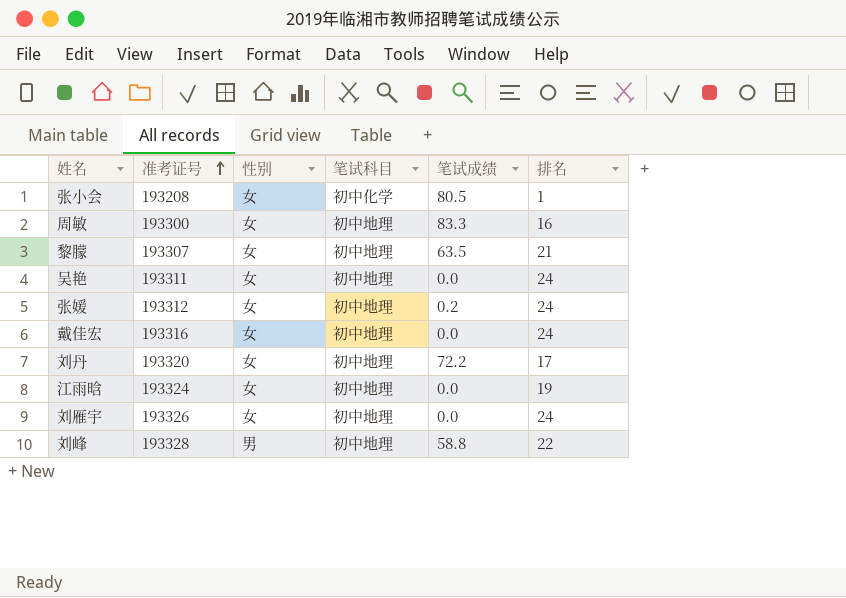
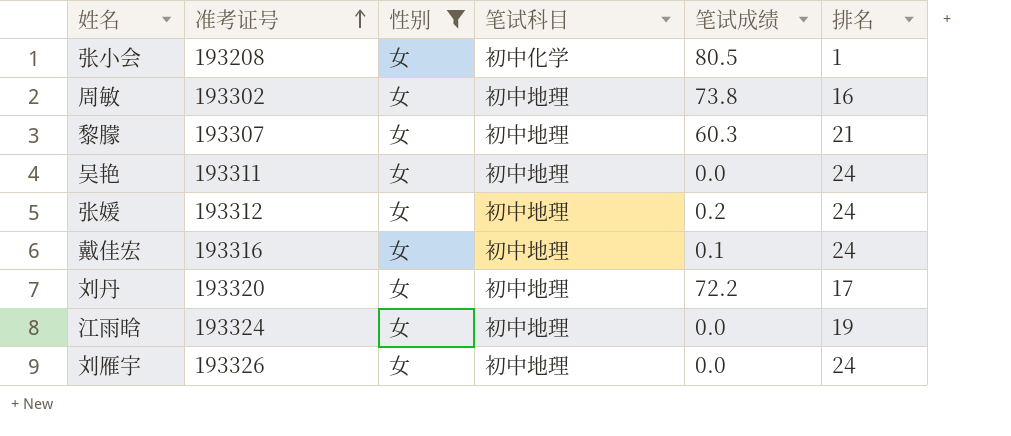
filter: none -> 性别 = 女
周敏 | 准考证号: 193300 -> 193302
周敏 | 笔试成绩: 83.3 -> 73.8
黎朦 | 笔试成绩: 63.5 -> 60.3
戴佳宏 | 笔试成绩: 0.0 -> 0.1

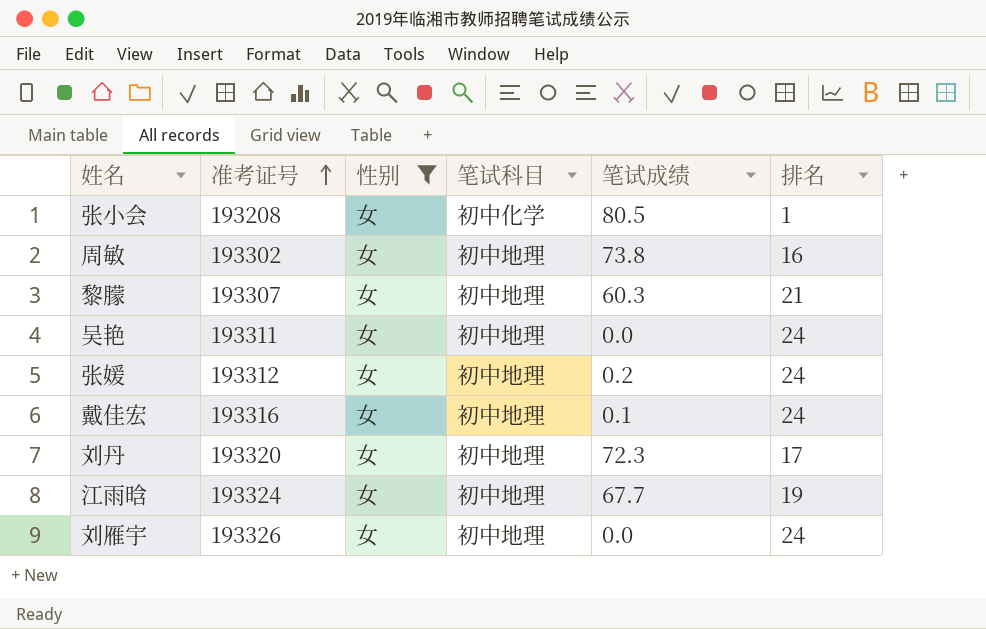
刘丹 | 笔试成绩: 72.2 -> 72.3
江雨晗 | 笔试成绩: 0.0 -> 67.7

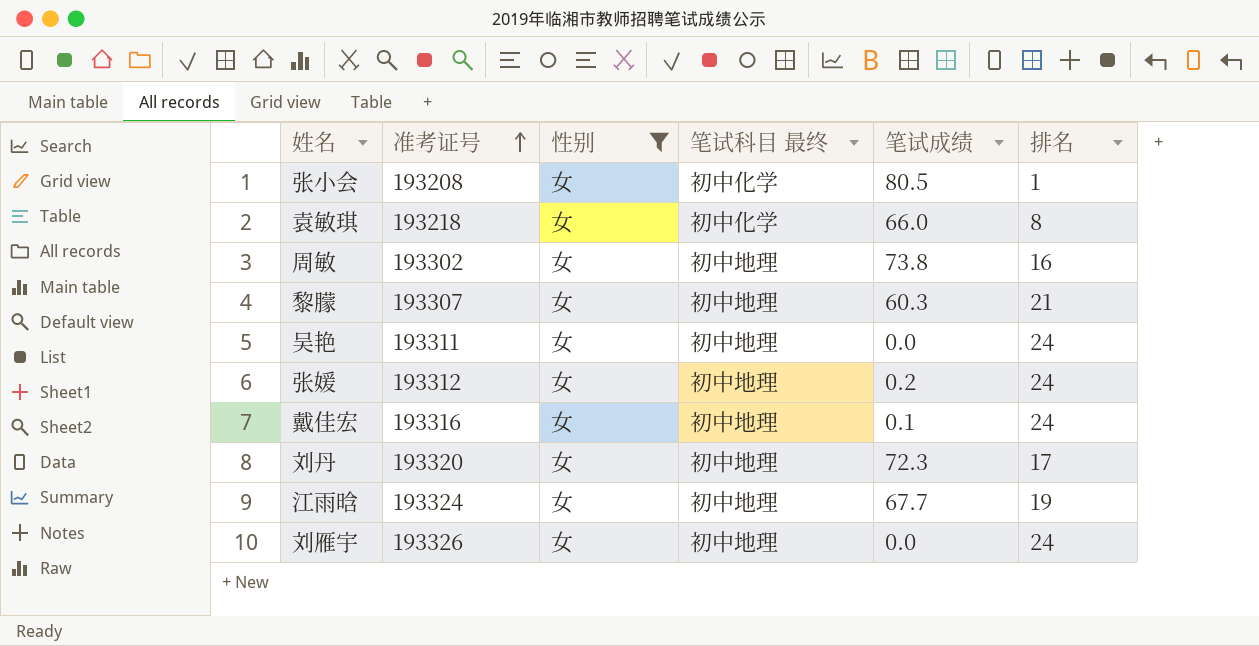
column name: 笔试科目 -> 笔试科目 最终
row 袁敏琪: none -> 193218 | 女 | 初中化学 | 66.0 | 8

